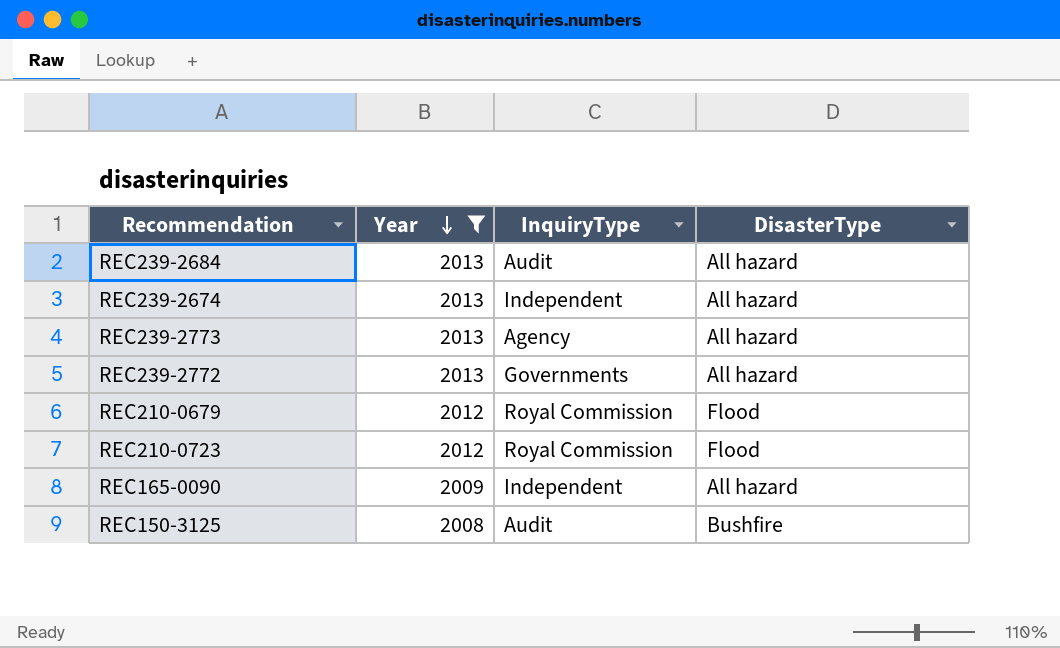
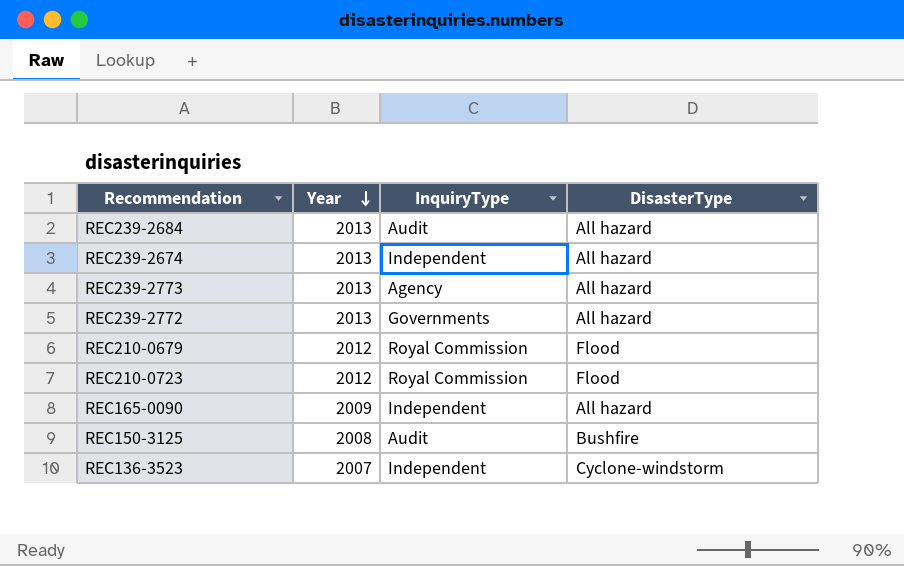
filter: Year != 2007 -> none

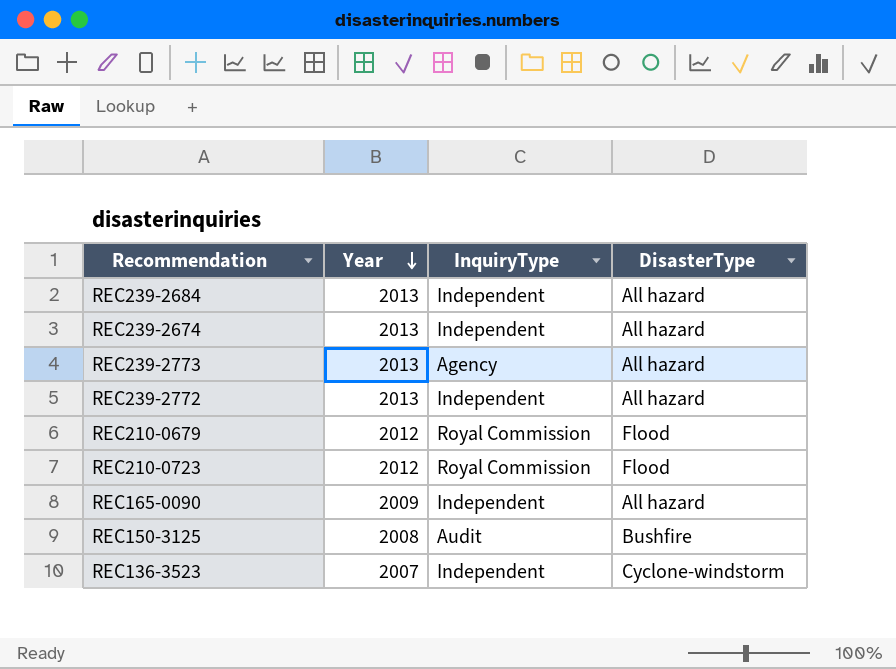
REC239-2684 | InquiryType: Audit -> Independent
REC239-2772 | InquiryType: Governments -> Independent

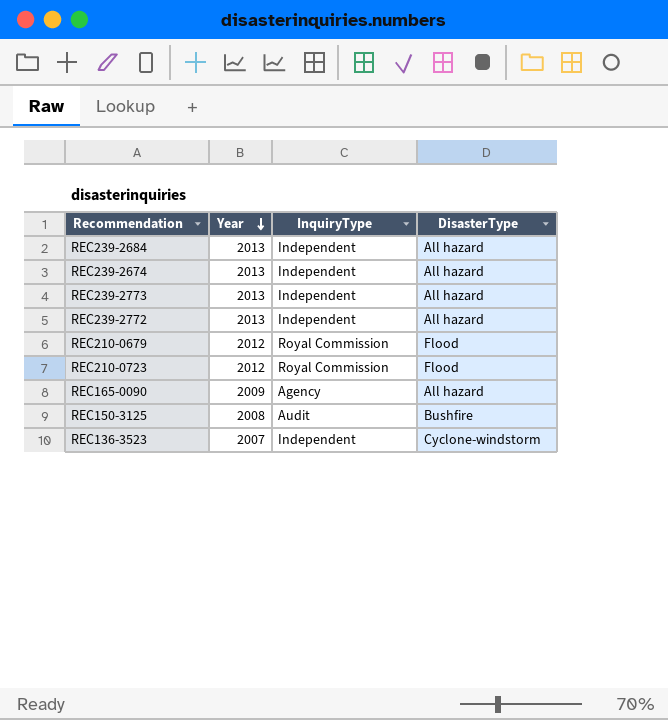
REC239-2773 | InquiryType: Agency -> Independent
REC165-0090 | InquiryType: Independent -> Agency

